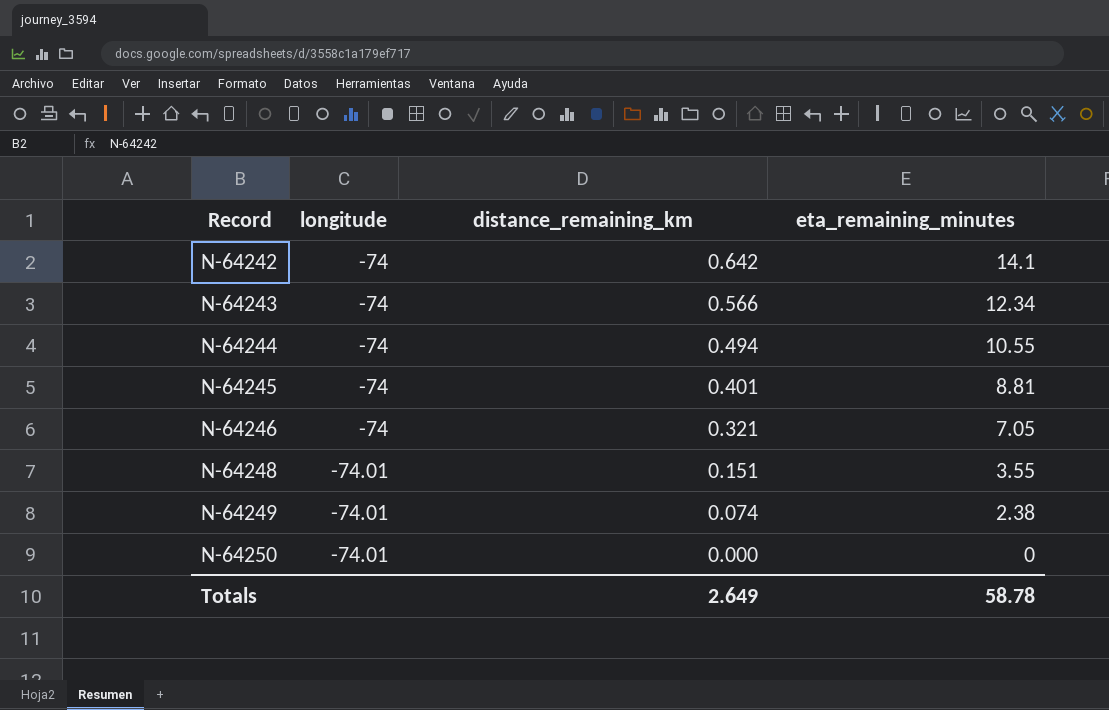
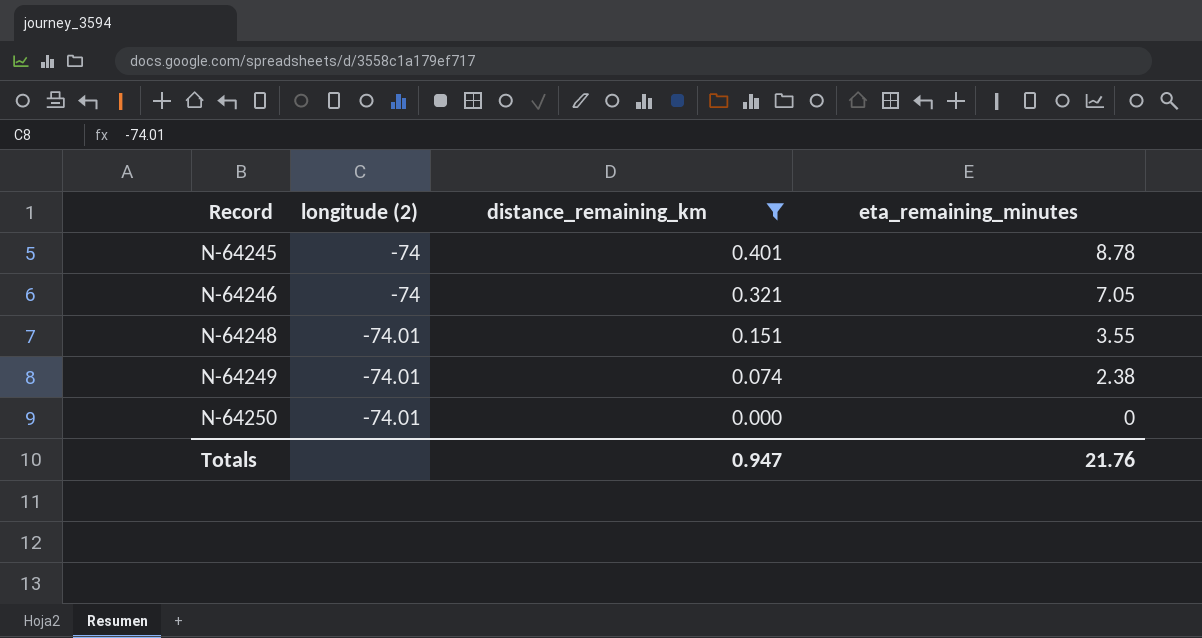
filter: none -> distance_remaining_km <= 0.401
column name: longitude -> longitude (2)
N-64245 | eta_remaining_minutes: 8.81 -> 8.78
Totals | distance_remaining_km: 2.649 -> 0.947
Totals | eta_remaining_minutes: 58.78 -> 21.76

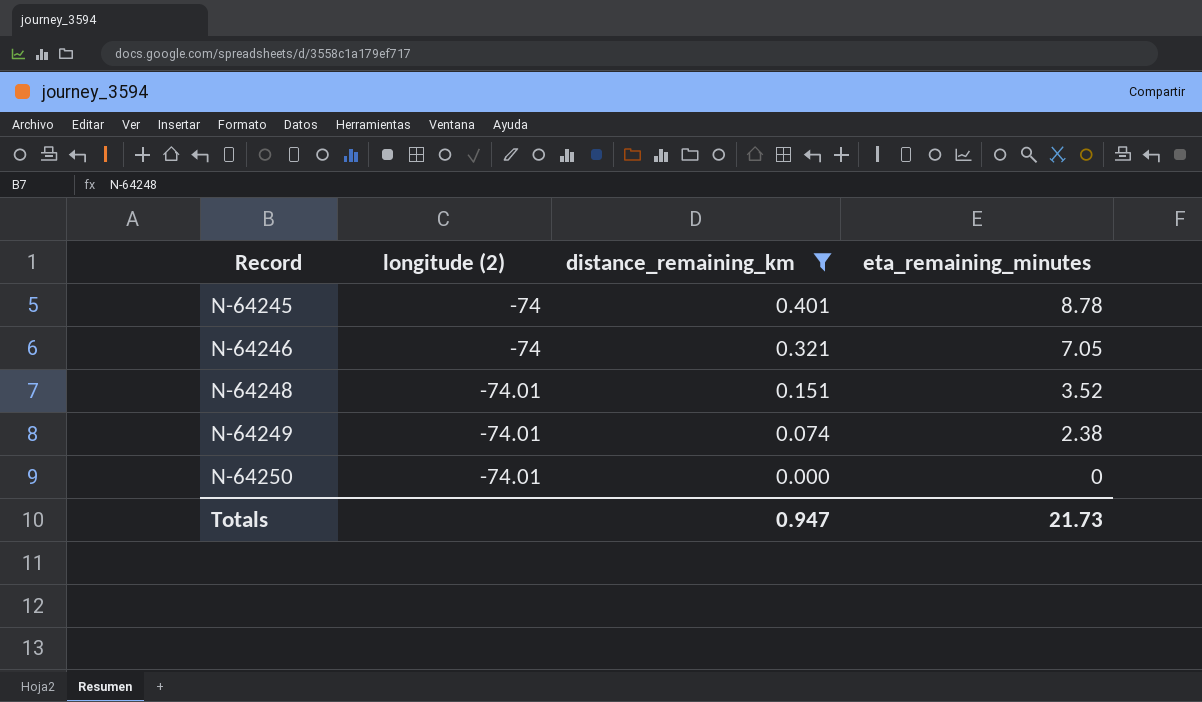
N-64248 | eta_remaining_minutes: 3.55 -> 3.52
Totals | eta_remaining_minutes: 21.76 -> 21.73

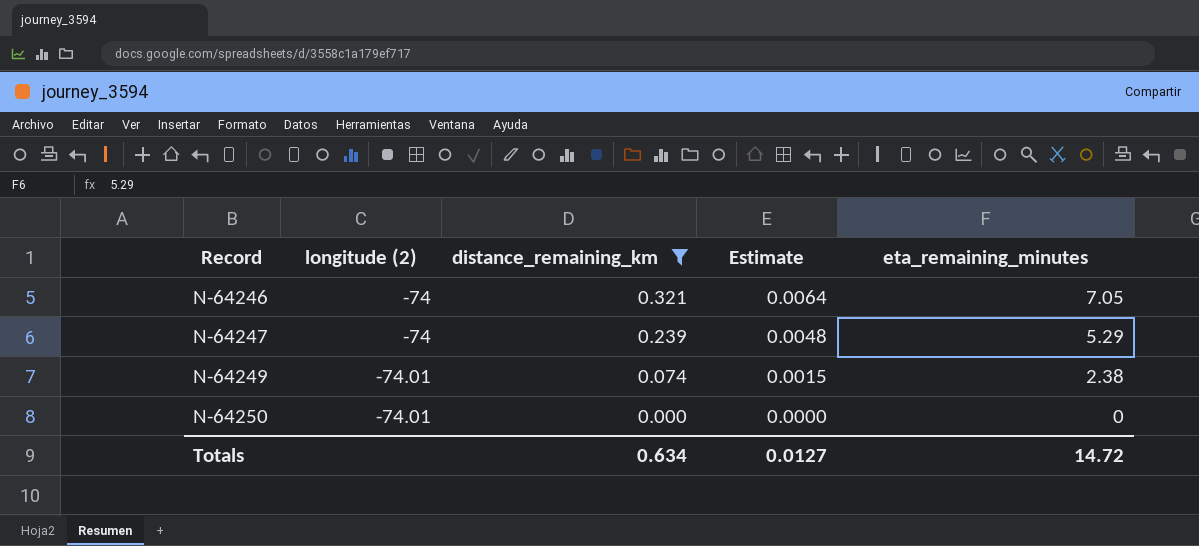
column Estimate | formula: none -> [distance_remaining_km] * 0.02
row N-64245: -74 | 0.401 | 8.78 -> none
row N-64248: -74.01 | 0.151 | 3.52 -> none
row N-64247: none -> -74 | 0.239 | 0.0048 | 5.29
Totals | distance_remaining_km: 0.947 -> 0.634
Totals | eta_remaining_minutes: 21.73 -> 14.72

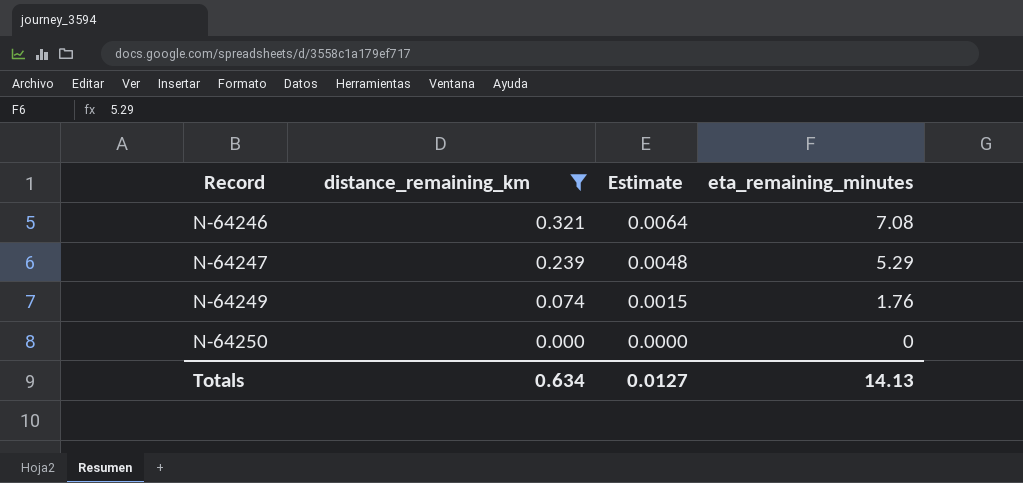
column longitude (2) | position: 2 -> none
N-64246 | eta_remaining_minutes: 7.05 -> 7.08
N-64249 | eta_remaining_minutes: 2.38 -> 1.76
Totals | eta_remaining_minutes: 14.72 -> 14.13

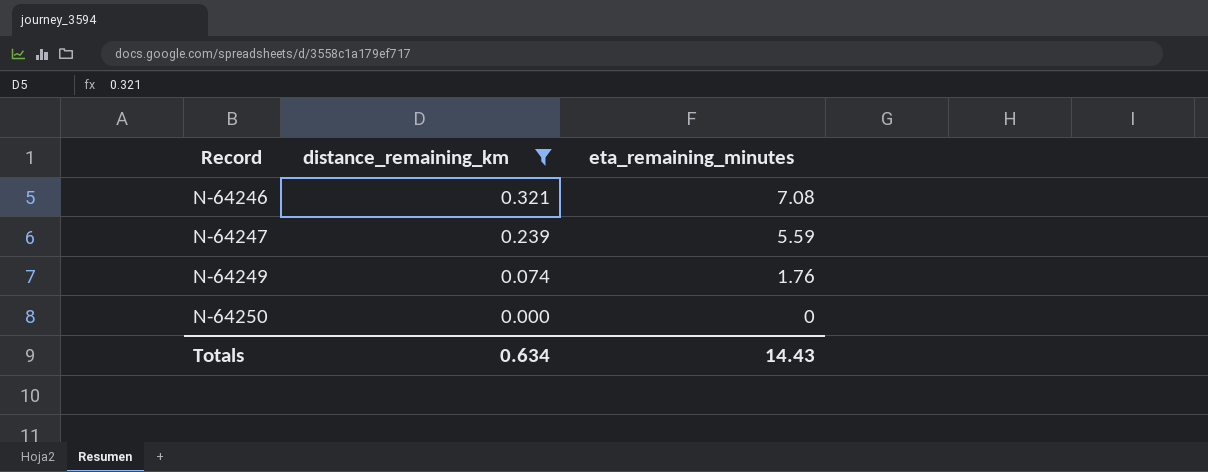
column Estimate | formula: [distance_remaining_km] * 0.02 -> none
N-64247 | eta_remaining_minutes: 5.29 -> 5.59
Totals | eta_remaining_minutes: 14.13 -> 14.43

